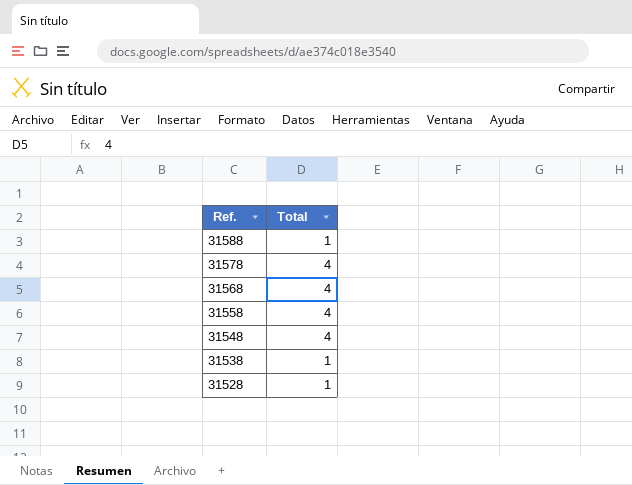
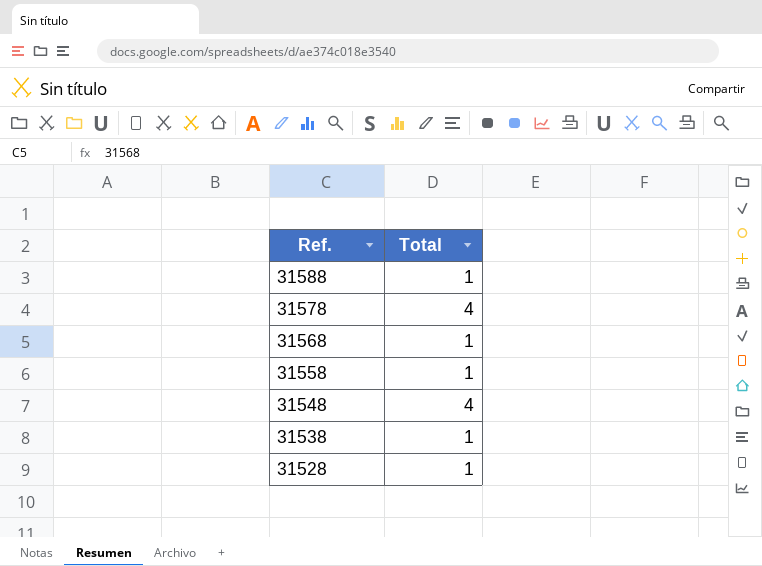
31568 | Total: 4 -> 1
31558 | Total: 4 -> 1

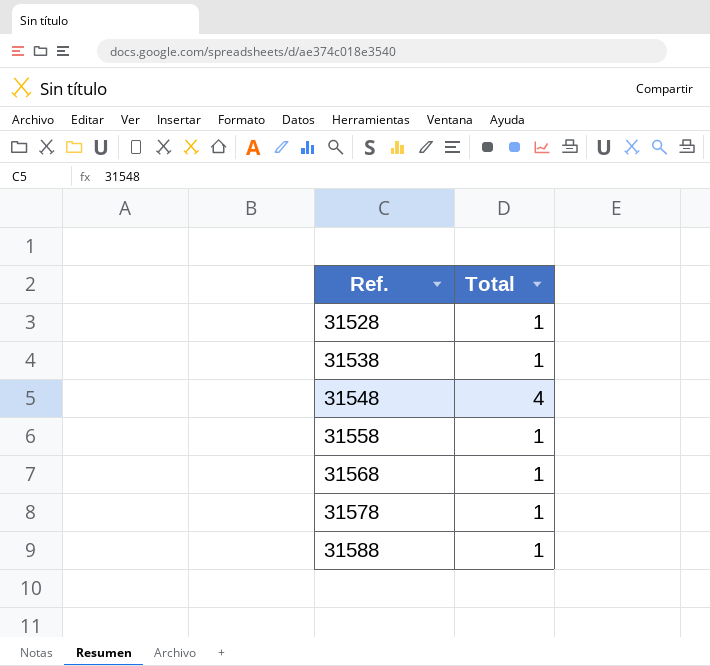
row order: Ref. descending -> Ref. ascending
31578 | Total: 4 -> 1

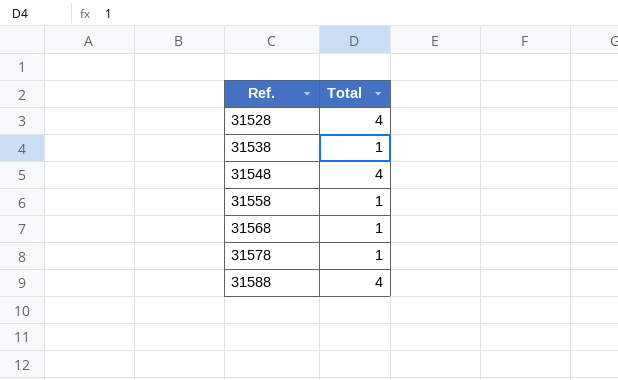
31528 | Total: 1 -> 4
31588 | Total: 1 -> 4

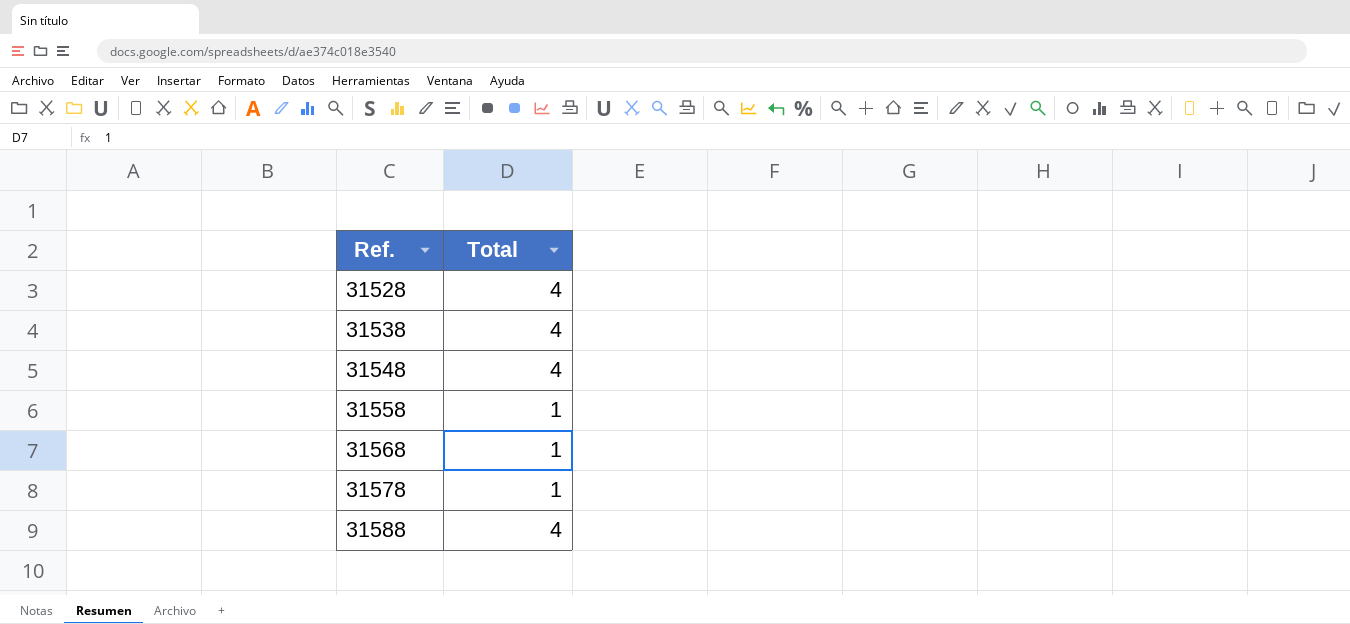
31538 | Total: 1 -> 4

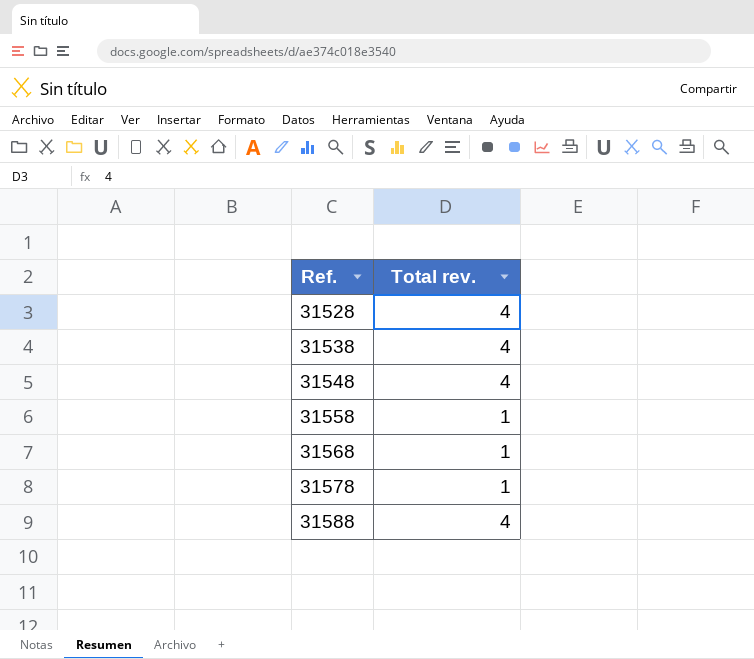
column name: Total -> Total rev.

